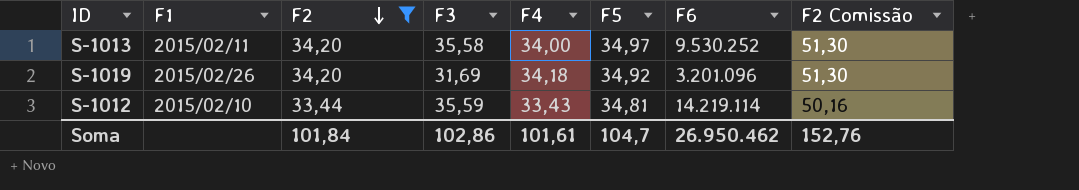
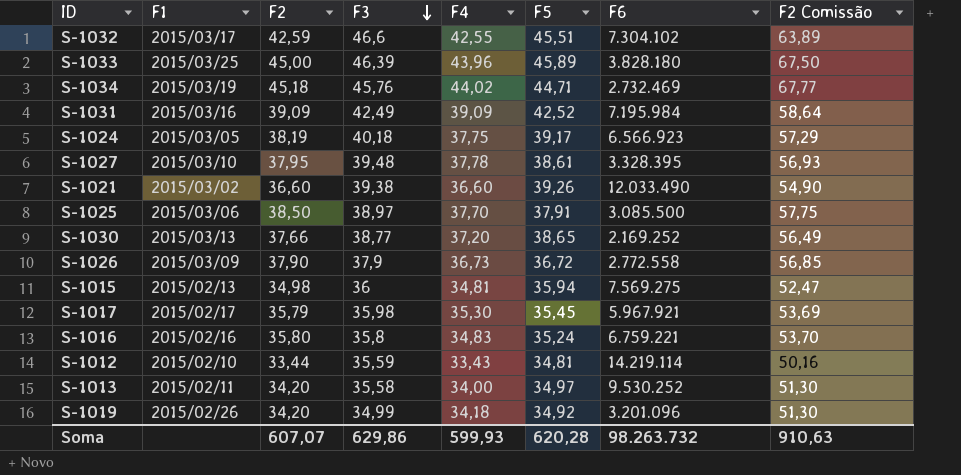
filter: F2 <= 34,20 -> none
row order: F2 descending -> F3 descending
S-1019 | F3: 31,69 -> 34,99
Soma | F2: 101,84 -> 607,07
Soma | F3: 102,86 -> 629,86
Soma | F4: 101,61 -> 599,93
Soma | F5: 104,7 -> 620,28
Soma | F6: 26.950.462 -> 98.263.732
Soma | F2 Comissão: 152,76 -> 910,63

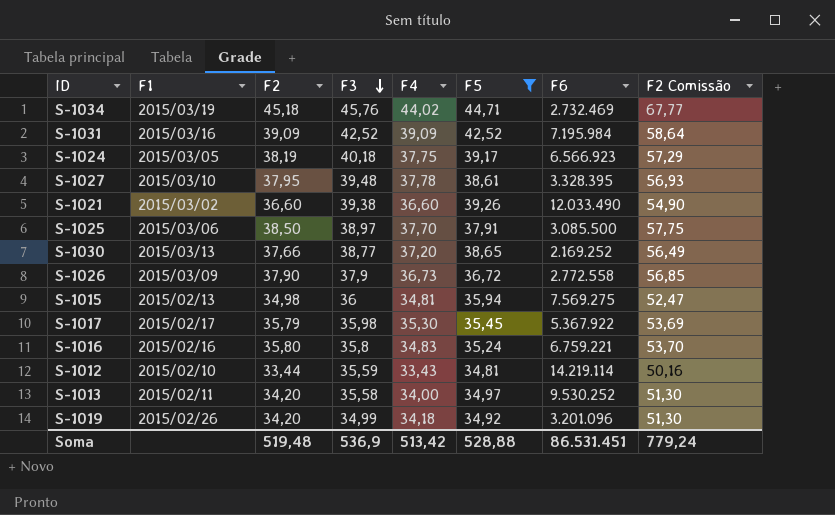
filter: none -> F5 <= 44,71
S-1031 | F3: 42,49 -> 42,52
S-1017 | F6: 5.967.921 -> 5.367.922
Soma | F2: 607,07 -> 519,48
Soma | F3: 629,86 -> 536,9
Soma | F4: 599,93 -> 513,42
Soma | F5: 620,28 -> 528,88
Soma | F6: 98.263.732 -> 86.531.451
Soma | F2 Comissão: 910,63 -> 779,24

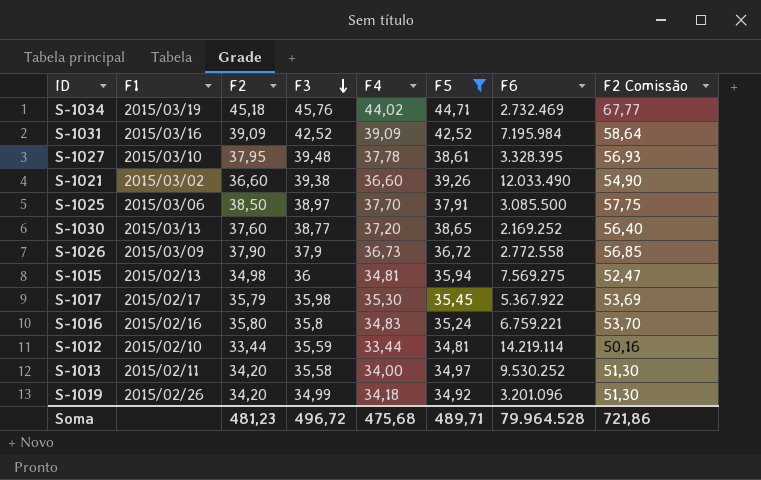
row S-1024: 2015/03/05 | 38,19 | 40,18 | 37,75 | 39,17 | 6.566.923 | 57,29 -> none
S-1030 | F2: 37,66 -> 37,60
S-1030 | F2 Comissão: 56,49 -> 56,40
S-1012 | F4: 33,43 -> 33,44
Soma | F2: 519,48 -> 481,23
Soma | F3: 536,9 -> 496,72
Soma | F4: 513,42 -> 475,68
Soma | F5: 528,88 -> 489,71
Soma | F6: 86.531.451 -> 79.964.528
Soma | F2 Comissão: 779,24 -> 721,86

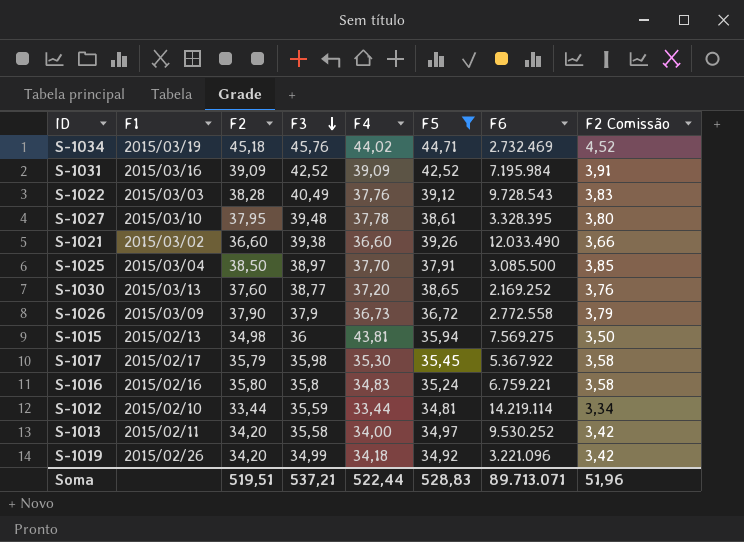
column F2 Comissão | formula: [F2] * 1,5 -> [F2] * 0,1
row S-1022: none -> 2015/03/03 | 38,28 | 40,49 | 37,76 | 39,12 | 9.728.543 | 3,83
S-1025 | F1: 2015/03/06 -> 2015/03/04
S-1015 | F4: 34,81 -> 43,81
S-1019 | F6: 3.201.096 -> 3.221.096
Soma | F2: 481,23 -> 519,51
Soma | F3: 496,72 -> 537,21
Soma | F4: 475,68 -> 522,44
Soma | F5: 489,71 -> 528,83
Soma | F6: 79.964.528 -> 89.713.071
Soma | F2 Comissão: 721,86 -> 51,96

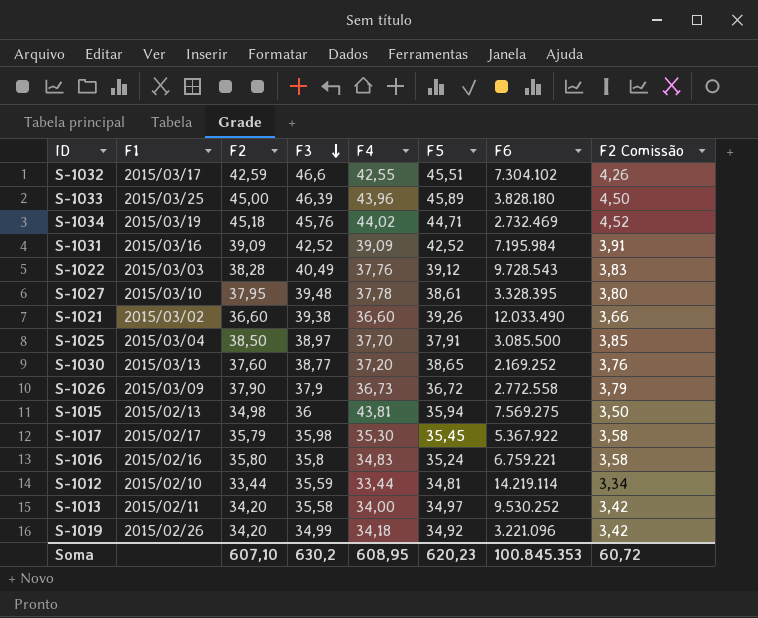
filter: F5 <= 44,71 -> none
Soma | F2: 519,51 -> 607,10
Soma | F3: 537,21 -> 630,2
Soma | F4: 522,44 -> 608,95
Soma | F5: 528,83 -> 620,23
Soma | F6: 89.713.071 -> 100.845.353
Soma | F2 Comissão: 51,96 -> 60,72

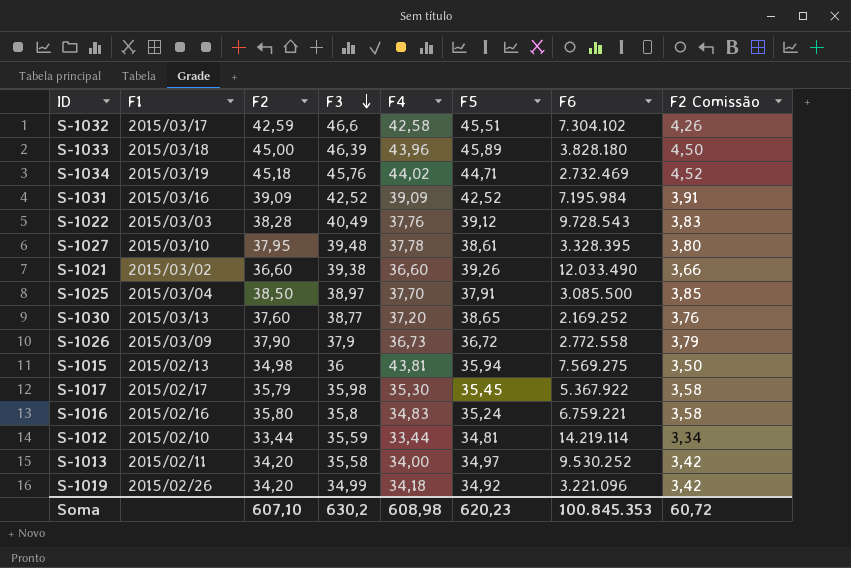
S-1032 | F4: 42,55 -> 42,58
S-1033 | F1: 2015/03/25 -> 2015/03/18
Soma | F4: 608,95 -> 608,98

